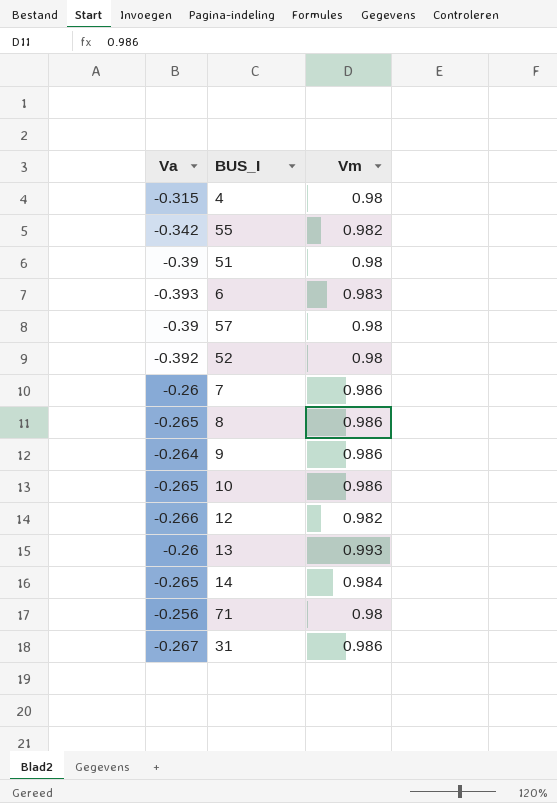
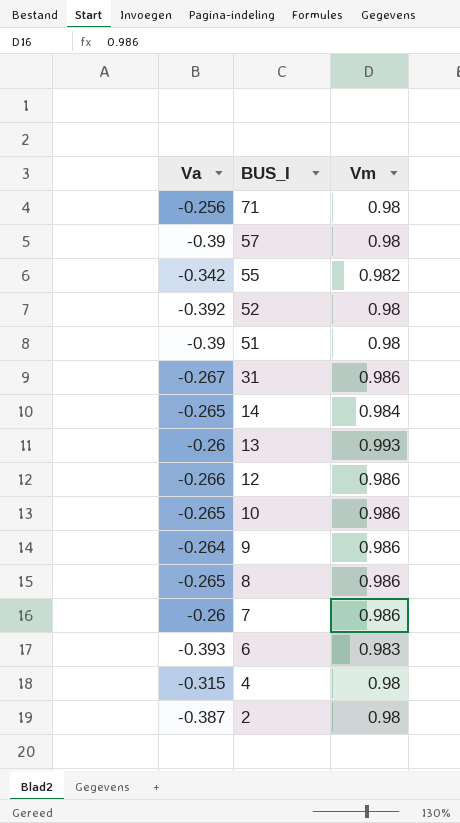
row order: none -> BUS_I descending
12 | Vm: 0.982 -> 0.986
row 2: none -> -0.387 | 0.98

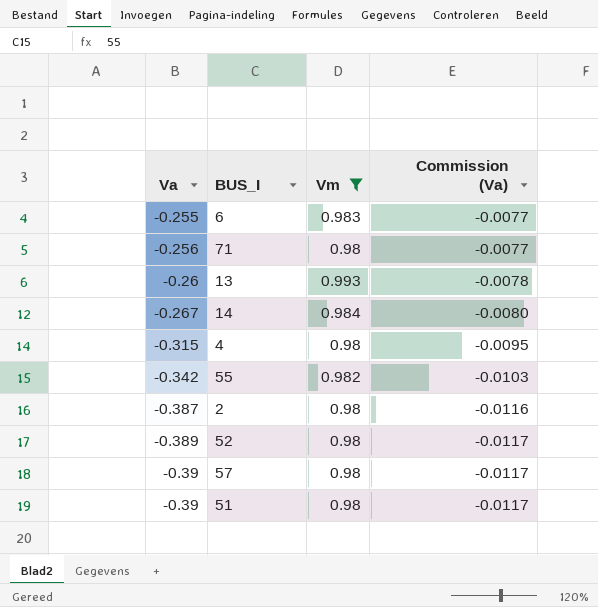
filter: none -> Vm != 0.986
row order: BUS_I descending -> Va descending
column Commission (Va) | formula: none -> [Va] * 0.03
6 | Va: -0.393 -> -0.255
14 | Va: -0.265 -> -0.267
52 | Va: -0.392 -> -0.389

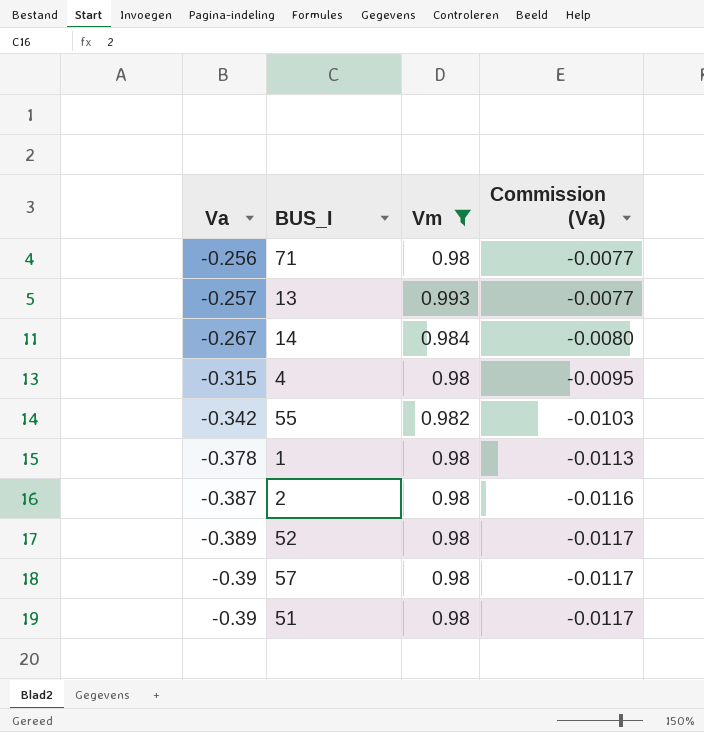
row 6: -0.255 | 0.983 | -0.0077 -> none
13 | Va: -0.26 -> -0.257
13 | Commission (Va): -0.0078 -> -0.0077
row 1: none -> -0.378 | 0.98 | -0.0113

